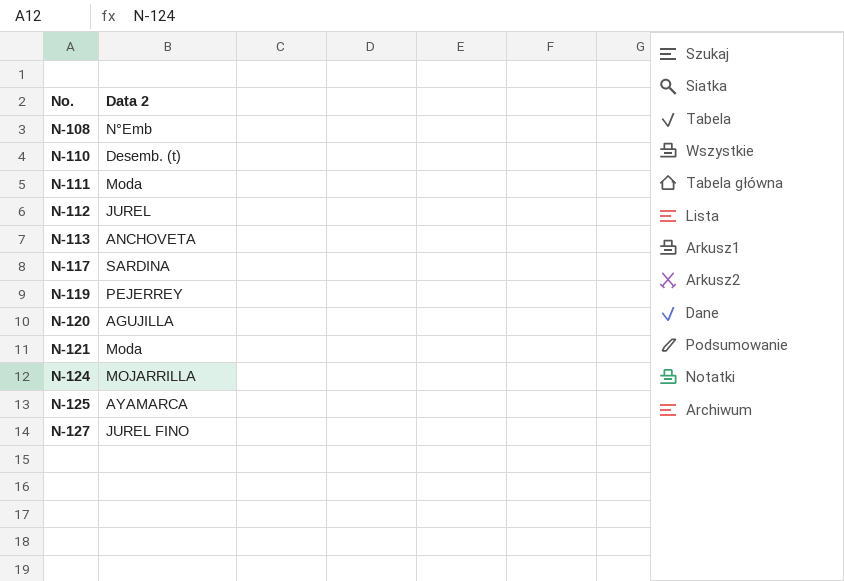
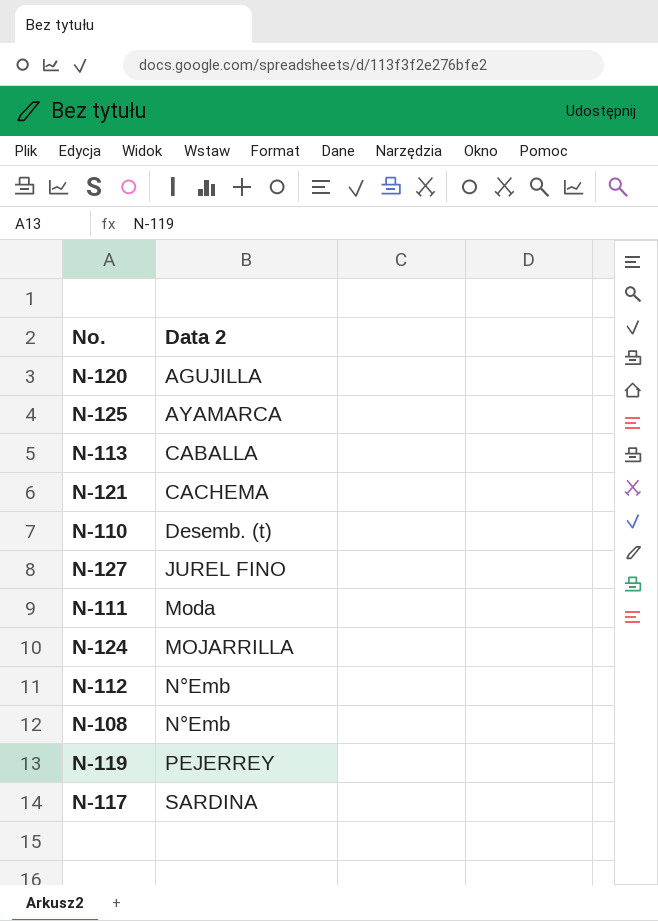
row order: No. ascending -> Data 2 ascending
N-113 | Data 2: ANCHOVETA -> CABALLA
N-121 | Data 2: Moda -> CACHEMA
N-112 | Data 2: JUREL -> N°Emb

